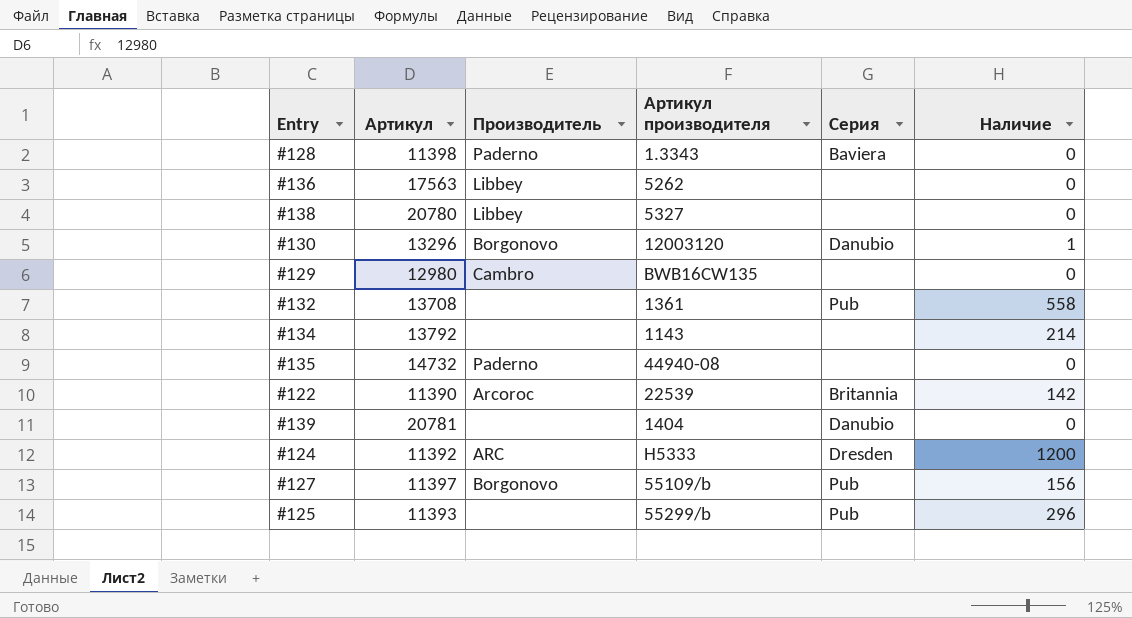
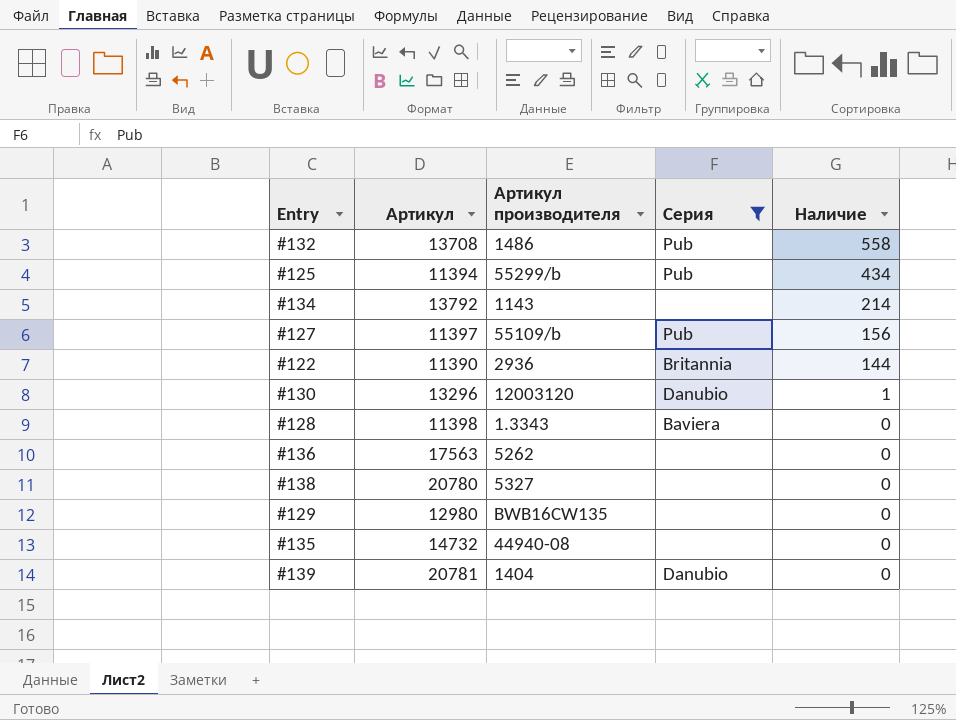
filter: none -> Серия != Dresden
row order: none -> Наличие descending
column Производитель | position: 3 -> none
#132 | Артикул производителя: 1361 -> 1486
#125 | Артикул: 11393 -> 11394
#125 | Наличие: 296 -> 434
#122 | Артикул производителя: 22539 -> 2936
#122 | Наличие: 142 -> 144

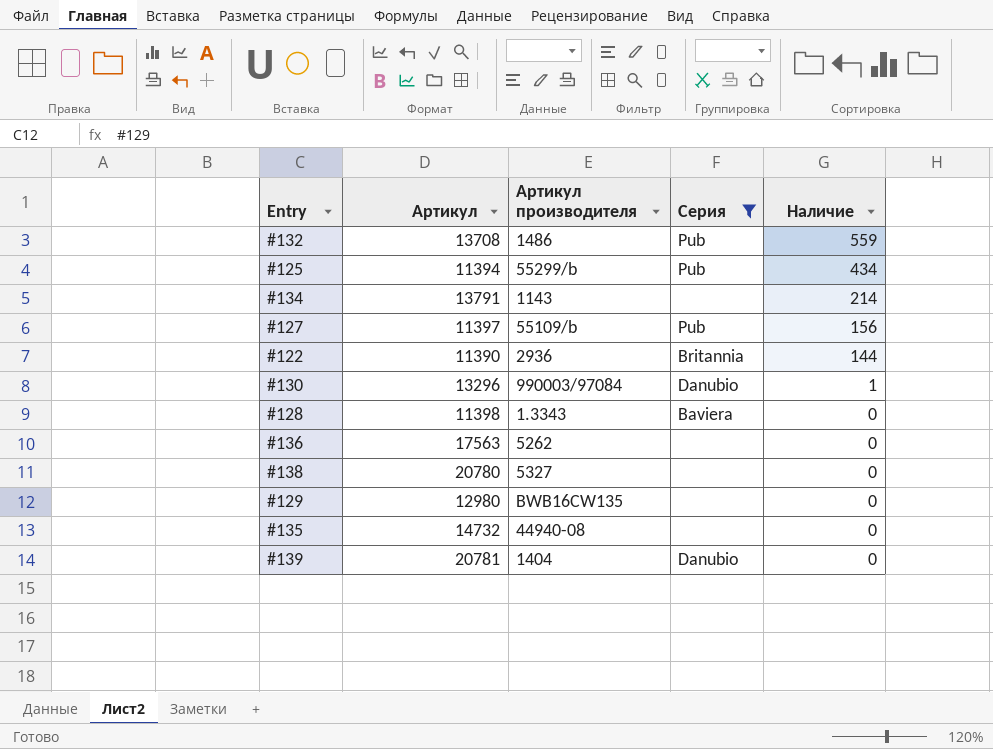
#132 | Наличие: 558 -> 559
#134 | Артикул: 13792 -> 13791
#130 | Артикул производителя: 12003120 -> 990003/97084

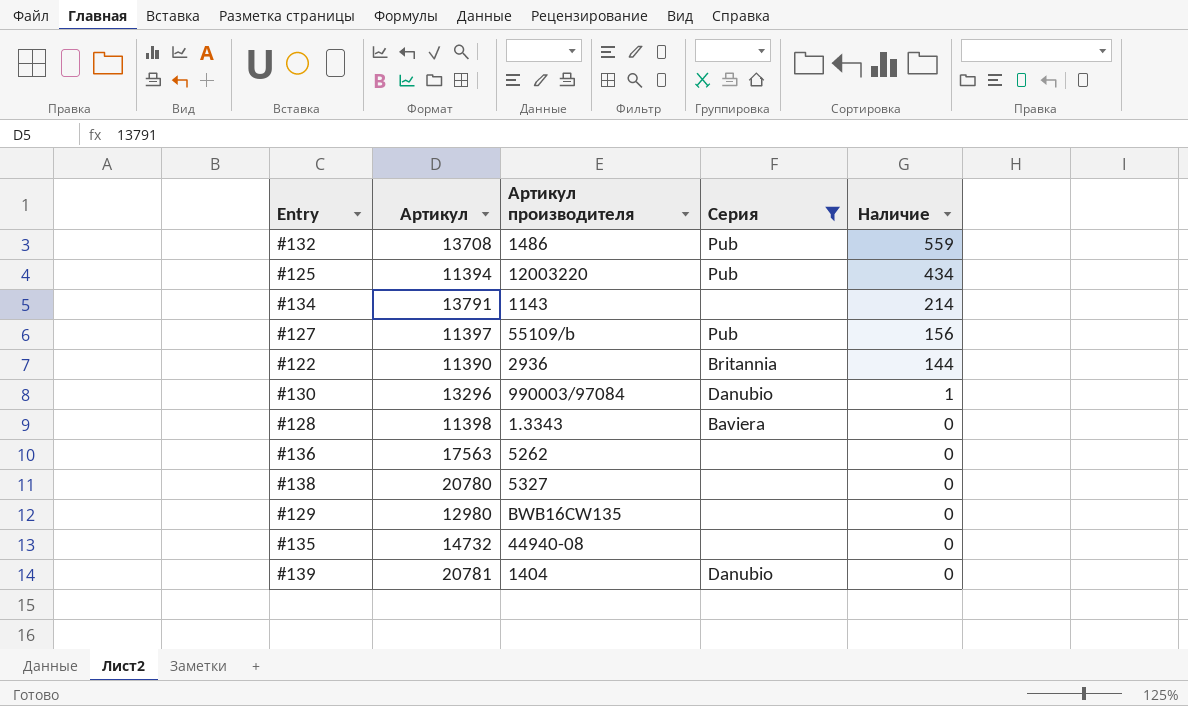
#125 | Артикул производителя: 55299/b -> 12003220

